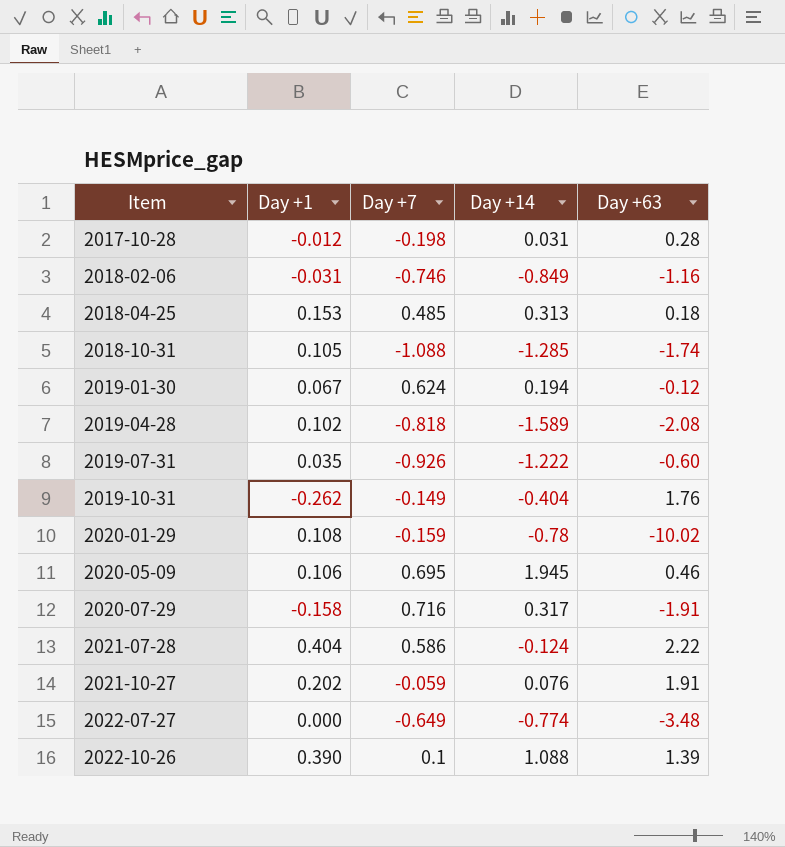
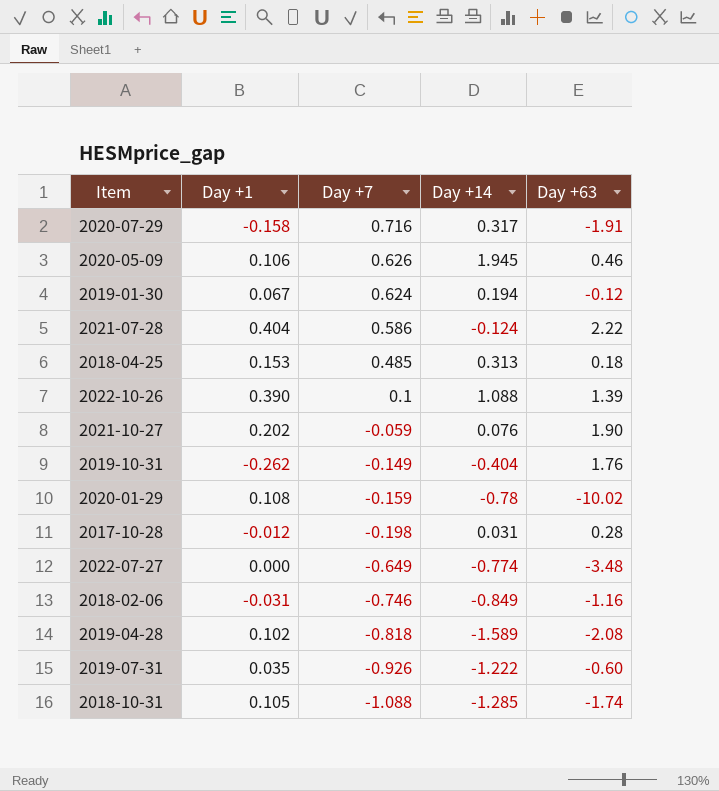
row order: Item ascending -> Day +7 descending
2020-05-09 | Day +7: 0.695 -> 0.626
2021-10-27 | Day +63: 1.91 -> 1.90

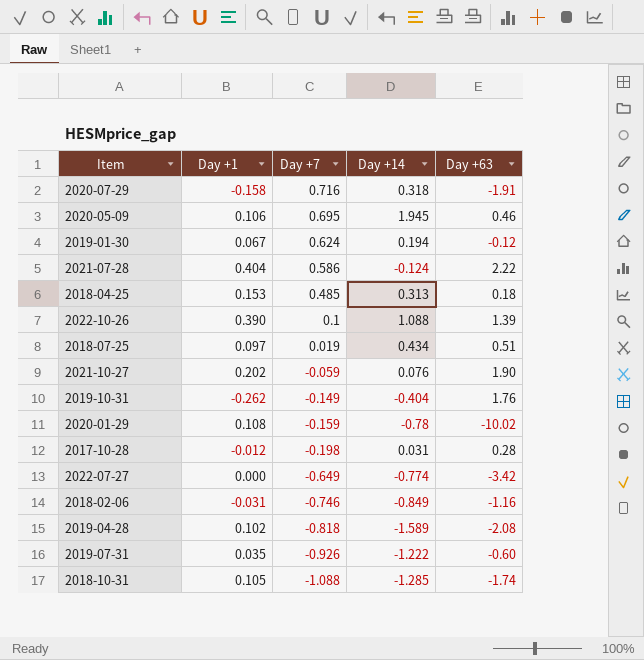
2020-07-29 | Day +14: 0.317 -> 0.318
2020-05-09 | Day +7: 0.626 -> 0.695
row 2018-07-25: none -> 0.097 | 0.019 | 0.434 | 0.51
2022-07-27 | Day +63: -3.48 -> -3.42

